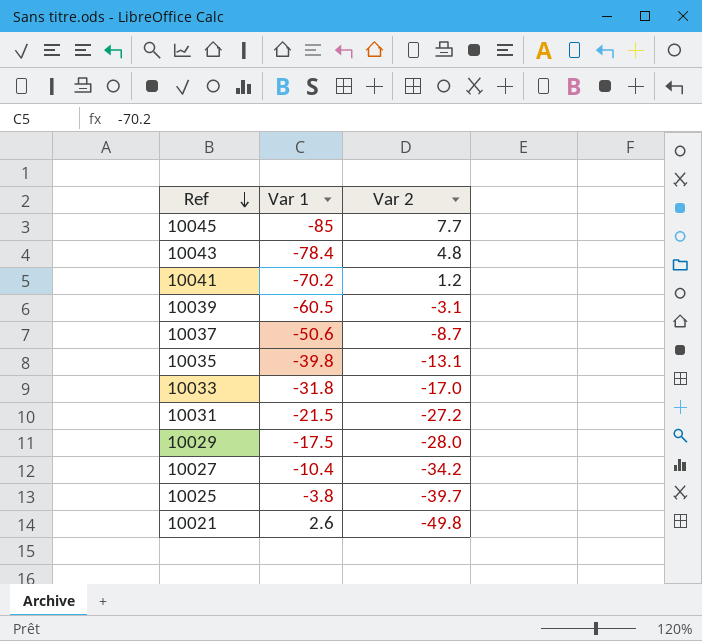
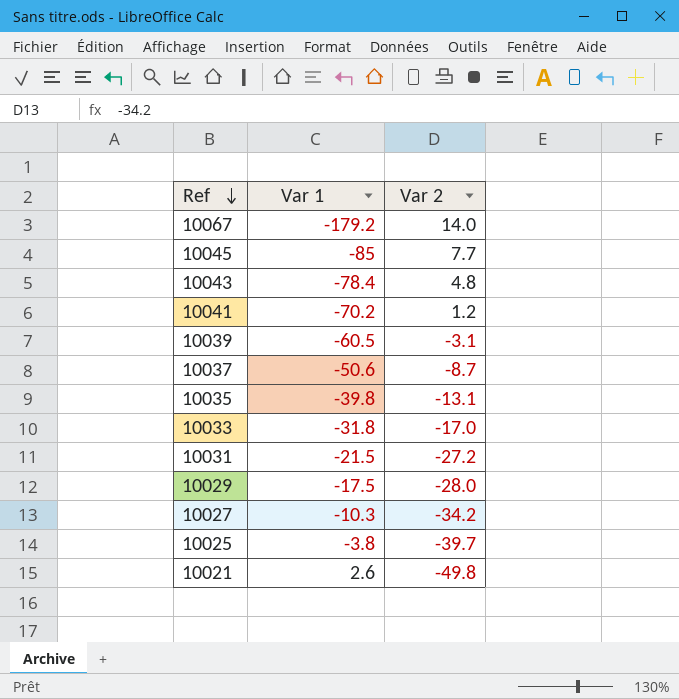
row 10067: none -> -179.2 | 14.0
10027 | Var 1: -10.4 -> -10.3

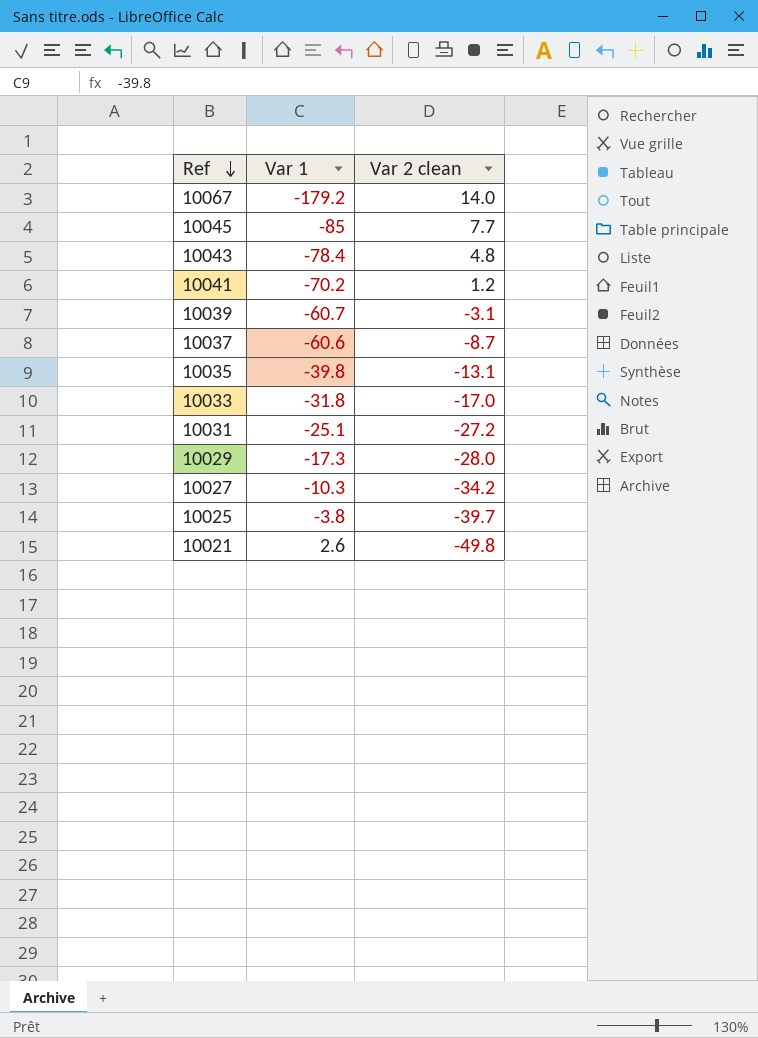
column name: Var 2 -> Var 2 clean
10039 | Var 1: -60.5 -> -60.7
10037 | Var 1: -50.6 -> -60.6
10031 | Var 1: -21.5 -> -25.1
10029 | Var 1: -17.5 -> -17.3

